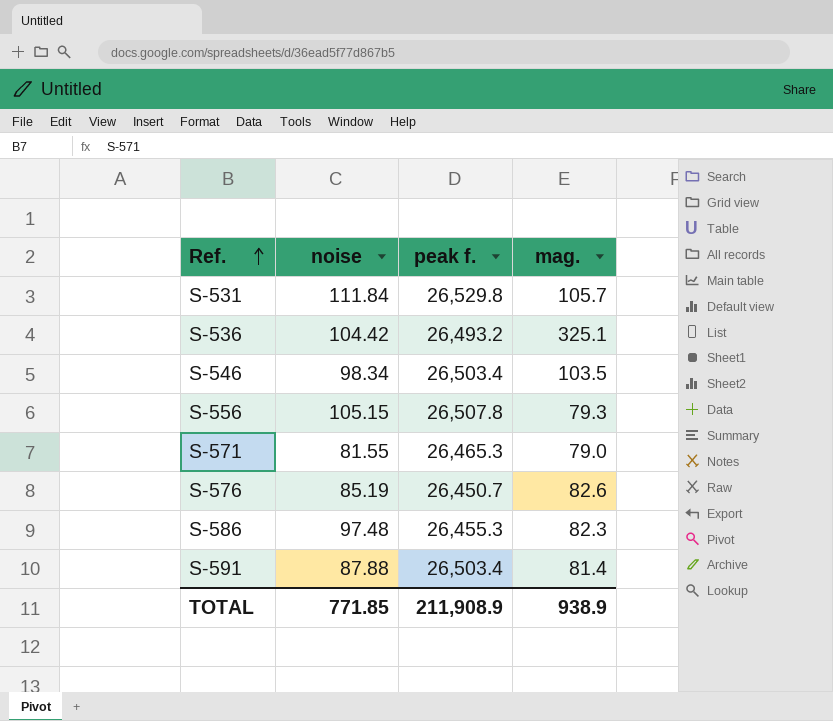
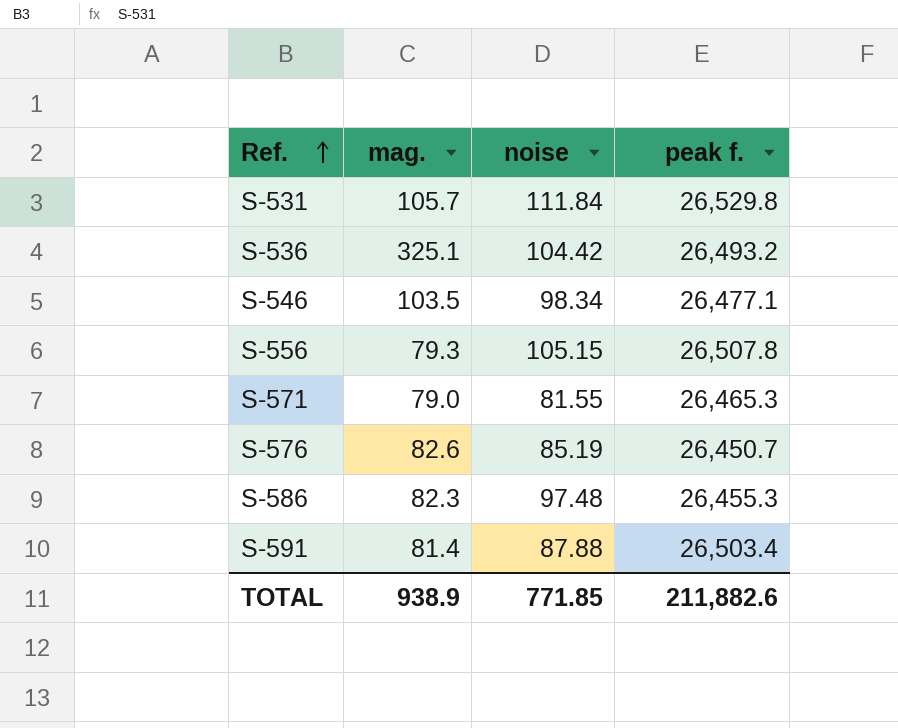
column mag. | position: 4 -> 2
S-546 | peak f.: 26,503.4 -> 26,477.1
TOTAL | peak f.: 211,908.9 -> 211,882.6

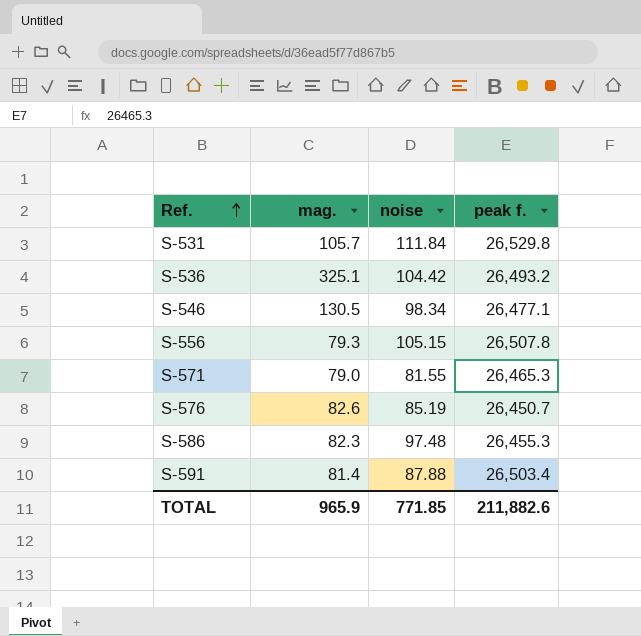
S-546 | mag.: 103.5 -> 130.5
TOTAL | mag.: 938.9 -> 965.9

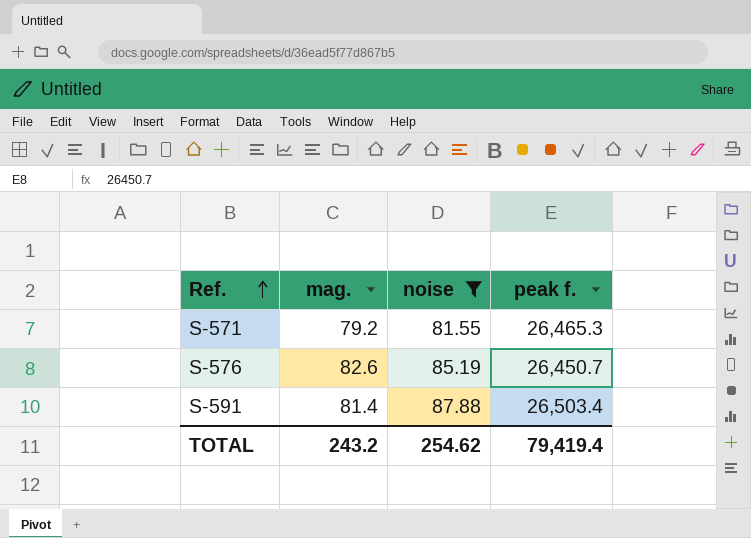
filter: none -> noise <= 87.88
S-571 | mag.: 79.0 -> 79.2
TOTAL | mag.: 965.9 -> 243.2
TOTAL | noise: 771.85 -> 254.62
TOTAL | peak f.: 211,882.6 -> 79,419.4

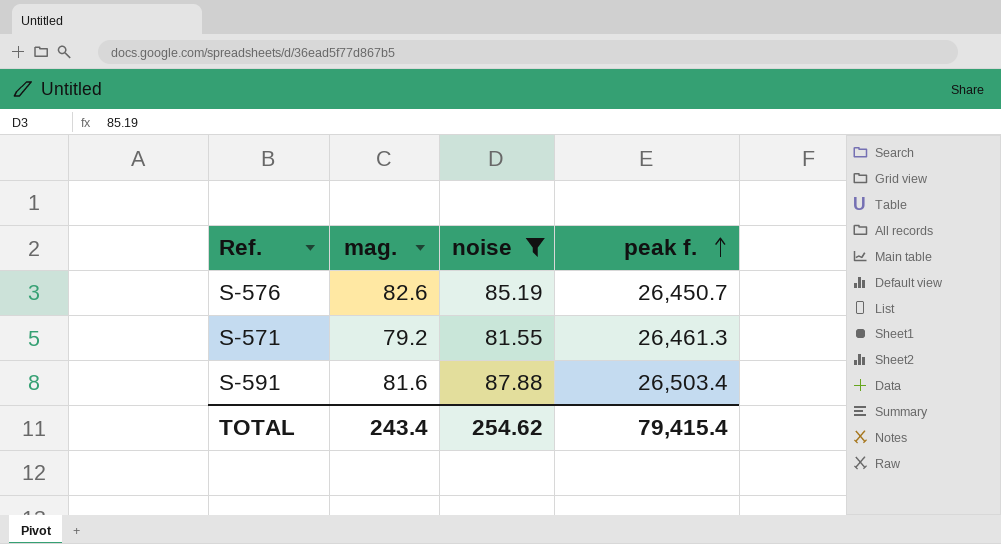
row order: Ref. ascending -> peak f. ascending
S-571 | peak f.: 26,465.3 -> 26,461.3
S-591 | mag.: 81.4 -> 81.6
TOTAL | mag.: 243.2 -> 243.4
TOTAL | peak f.: 79,419.4 -> 79,415.4

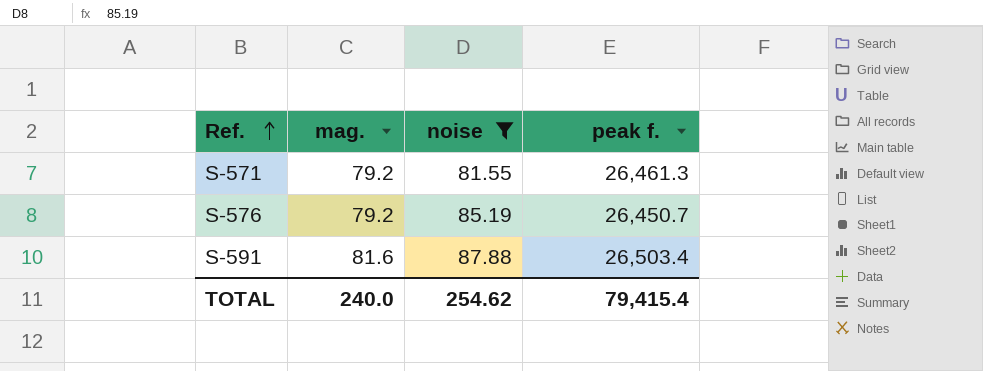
row order: peak f. ascending -> Ref. ascending
S-576 | mag.: 82.6 -> 79.2
TOTAL | mag.: 243.4 -> 240.0

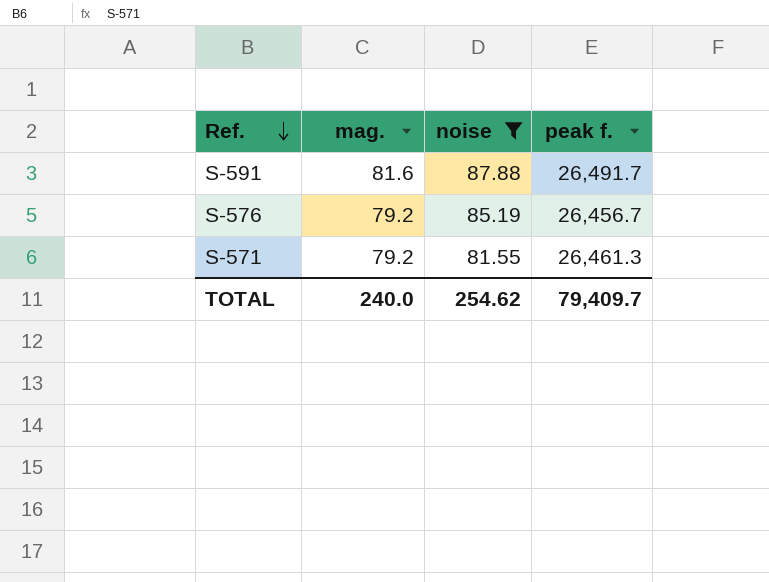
row order: Ref. ascending -> Ref. descending
S-591 | peak f.: 26,503.4 -> 26,491.7
S-576 | peak f.: 26,450.7 -> 26,456.7
TOTAL | peak f.: 79,415.4 -> 79,409.7

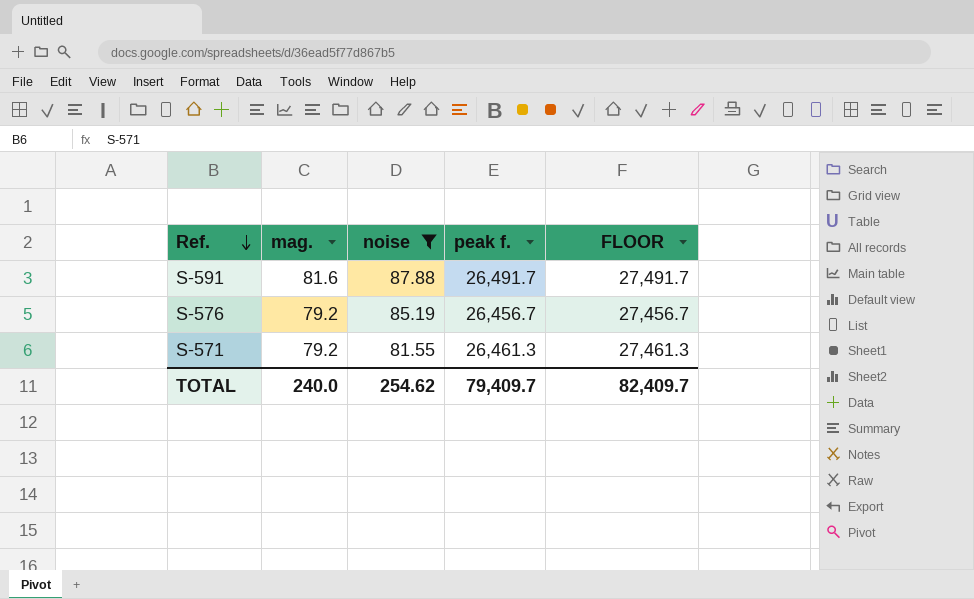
column FLOOR | formula: none -> [peak f.] + 1000

